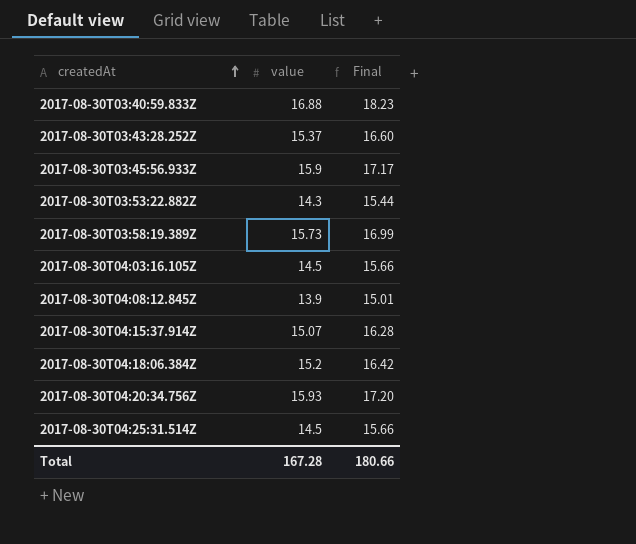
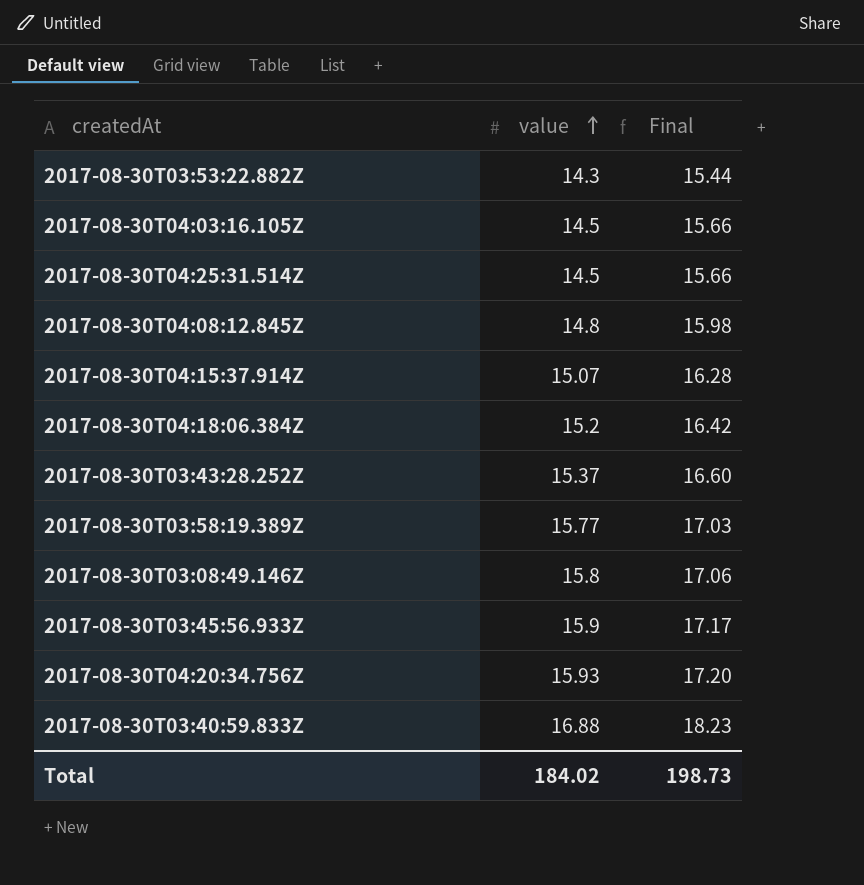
row order: createdAt ascending -> value ascending
2017-08-30T04:08:12.845Z | value: 13.9 -> 14.8
2017-08-30T04:08:12.845Z | Final: 15.01 -> 15.98
2017-08-30T03:58:19.389Z | value: 15.73 -> 15.77
2017-08-30T03:58:19.389Z | Final: 16.99 -> 17.03
row 2017-08-30T03:08:49.146Z: none -> 15.8 | 17.06
Total | value: 167.28 -> 184.02
Total | Final: 180.66 -> 198.73

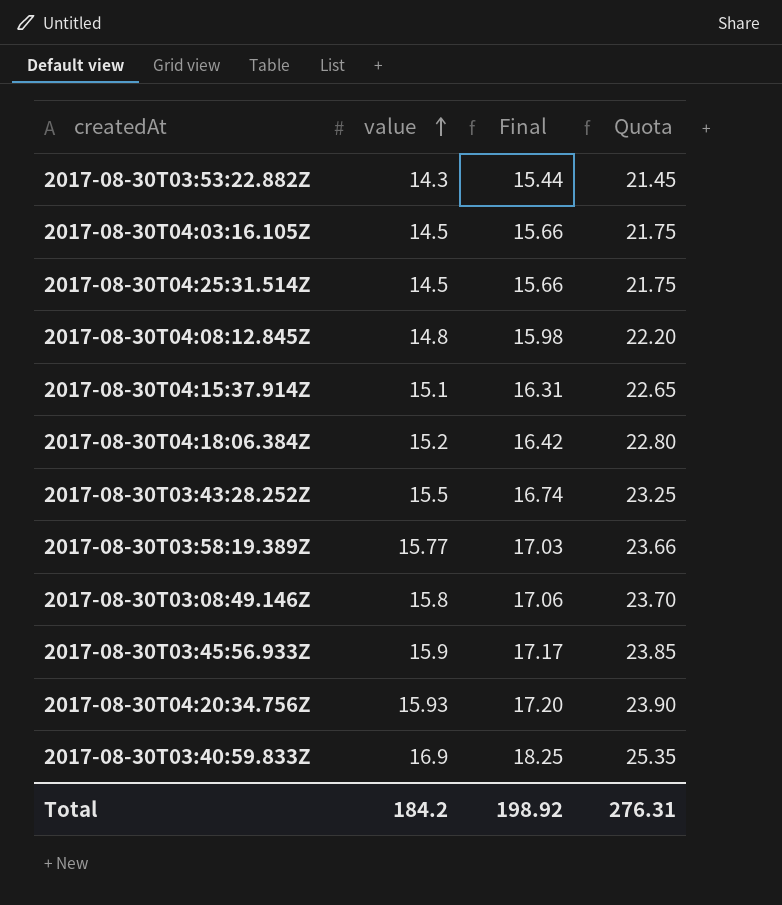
column Quota | formula: none -> [value] * 1.5
2017-08-30T04:15:37.914Z | value: 15.07 -> 15.1
2017-08-30T04:15:37.914Z | Final: 16.28 -> 16.31
2017-08-30T03:43:28.252Z | value: 15.37 -> 15.5
2017-08-30T03:43:28.252Z | Final: 16.60 -> 16.74
2017-08-30T03:40:59.833Z | value: 16.88 -> 16.9
2017-08-30T03:40:59.833Z | Final: 18.23 -> 18.25
Total | value: 184.02 -> 184.2
Total | Final: 198.73 -> 198.92

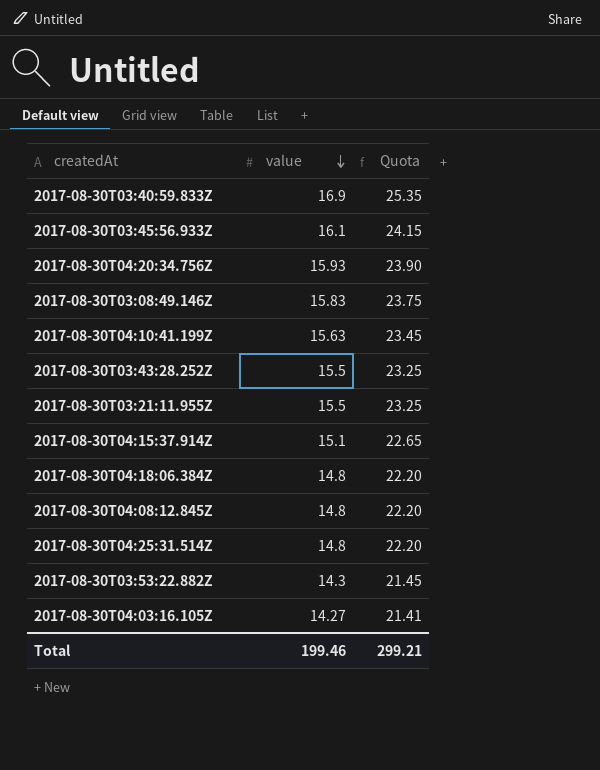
row order: value ascending -> value descending
column Final | formula: [value] * 1.08 -> none
row 2017-08-30T03:58:19.389Z: 15.77 | 17.03 | 23.66 -> none
2017-08-30T03:45:56.933Z | value: 15.9 -> 16.1
2017-08-30T03:45:56.933Z | Quota: 23.85 -> 24.15
2017-08-30T03:08:49.146Z | value: 15.8 -> 15.83
2017-08-30T03:08:49.146Z | Quota: 23.70 -> 23.75
row 2017-08-30T04:10:41.199Z: none -> 15.63 | 23.45
row 2017-08-30T03:21:11.955Z: none -> 15.5 | 23.25
2017-08-30T04:18:06.384Z | value: 15.2 -> 14.8
2017-08-30T04:18:06.384Z | Quota: 22.80 -> 22.20
2017-08-30T04:25:31.514Z | value: 14.5 -> 14.8
2017-08-30T04:25:31.514Z | Quota: 21.75 -> 22.20
2017-08-30T04:03:16.105Z | value: 14.5 -> 14.27
2017-08-30T04:03:16.105Z | Quota: 21.75 -> 21.41
Total | value: 184.2 -> 199.46
Total | Quota: 276.31 -> 299.21

